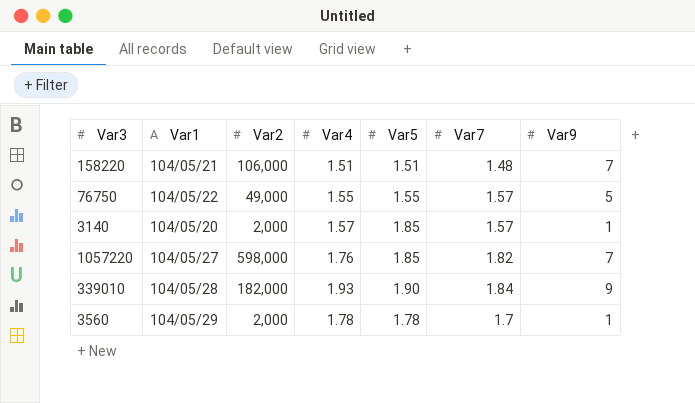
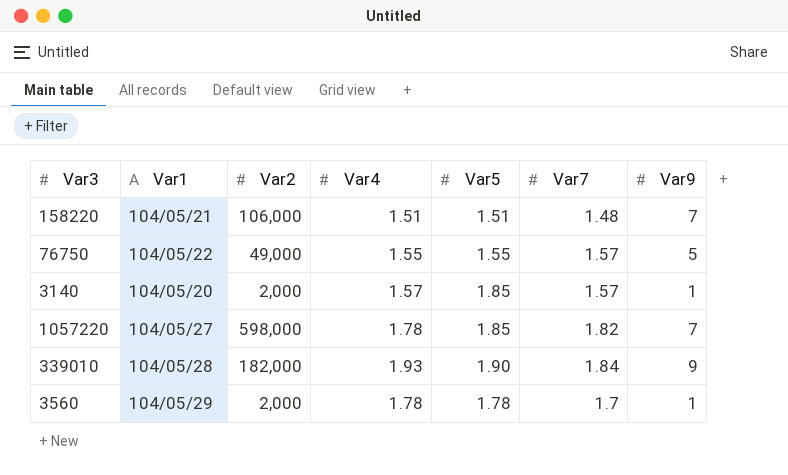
1057220 | Var4: 1.76 -> 1.78

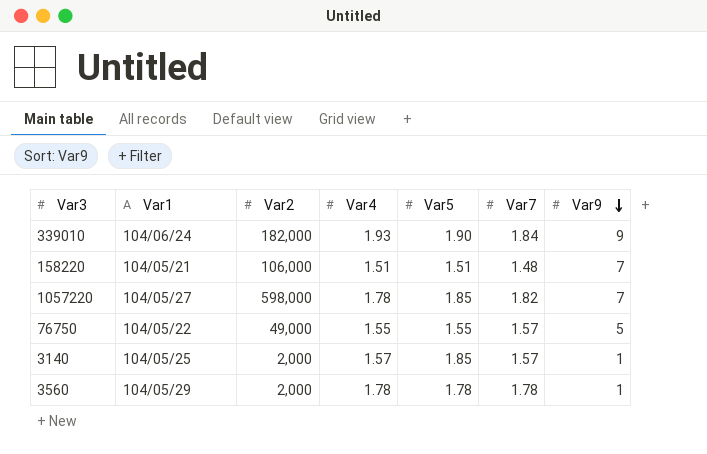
row order: none -> Var9 descending
339010 | Var1: 104/05/28 -> 104/06/24
3140 | Var1: 104/05/20 -> 104/05/25
3560 | Var7: 1.7 -> 1.78

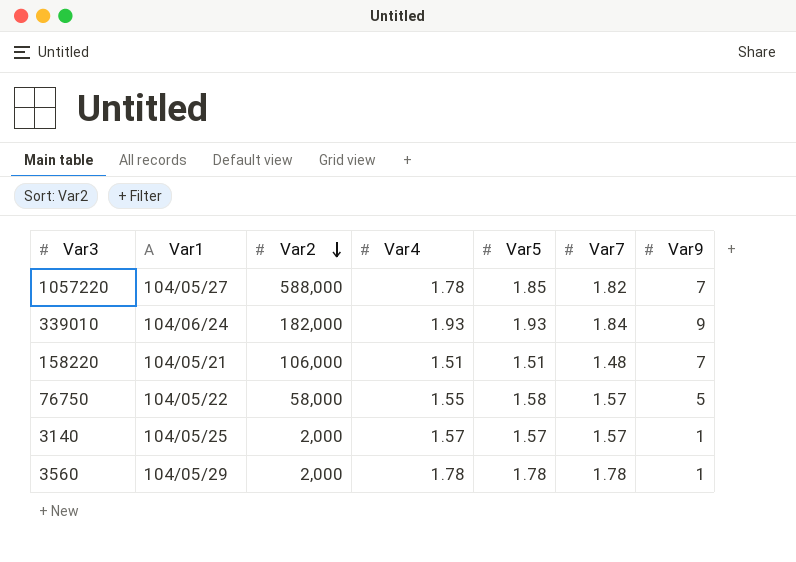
row order: Var9 descending -> Var2 descending
1057220 | Var2: 598,000 -> 588,000
339010 | Var5: 1.90 -> 1.93
76750 | Var2: 49,000 -> 58,000
76750 | Var5: 1.55 -> 1.58
3140 | Var5: 1.85 -> 1.57

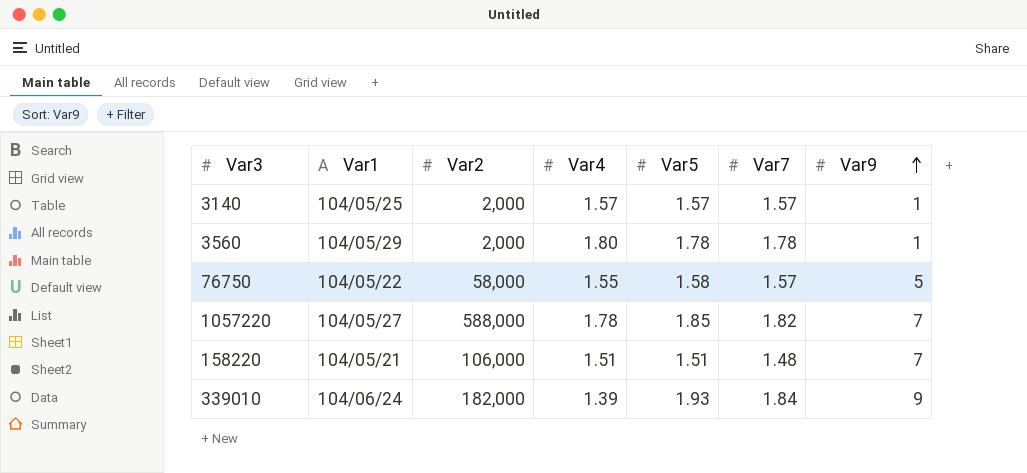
row order: Var2 descending -> Var9 ascending
3560 | Var4: 1.78 -> 1.80
339010 | Var4: 1.93 -> 1.39

